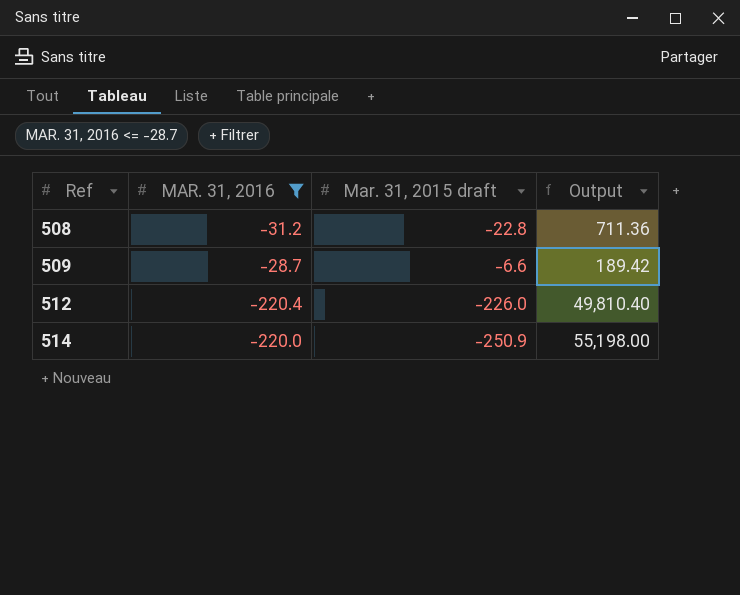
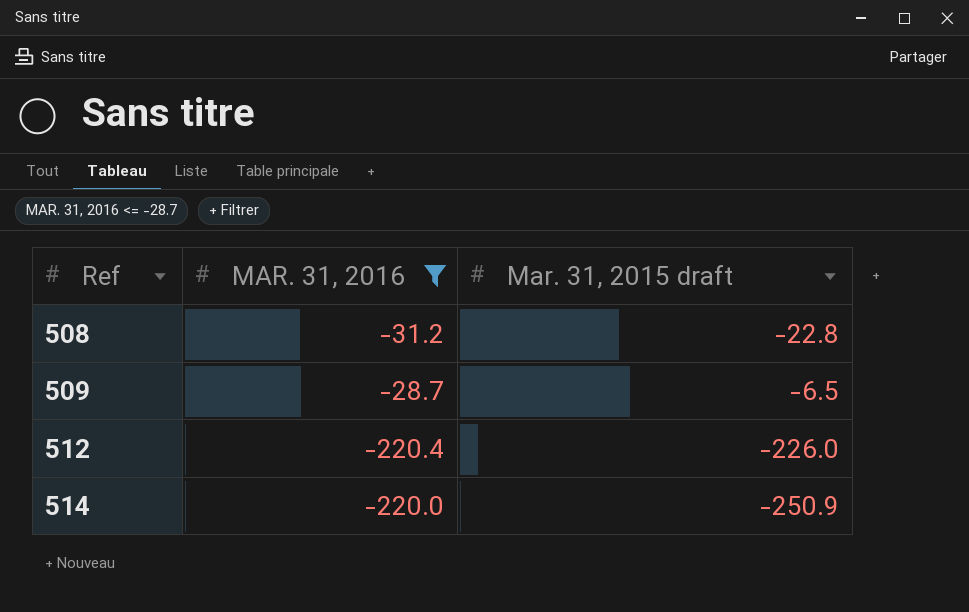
column Output | formula: [MAR. 31, 2016] * [Mar. 31, 2015 draft] -> none
509 | Mar. 31, 2015 draft: -6.6 -> -6.5

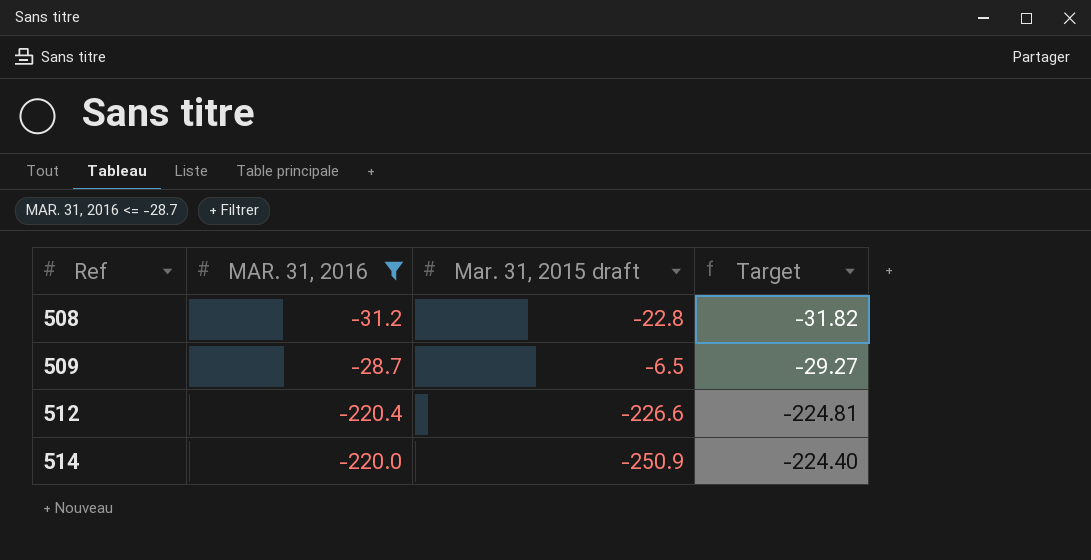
column Target | formula: none -> [MAR. 31, 2016] * 1.02
512 | Mar. 31, 2015 draft: -226.0 -> -226.6

